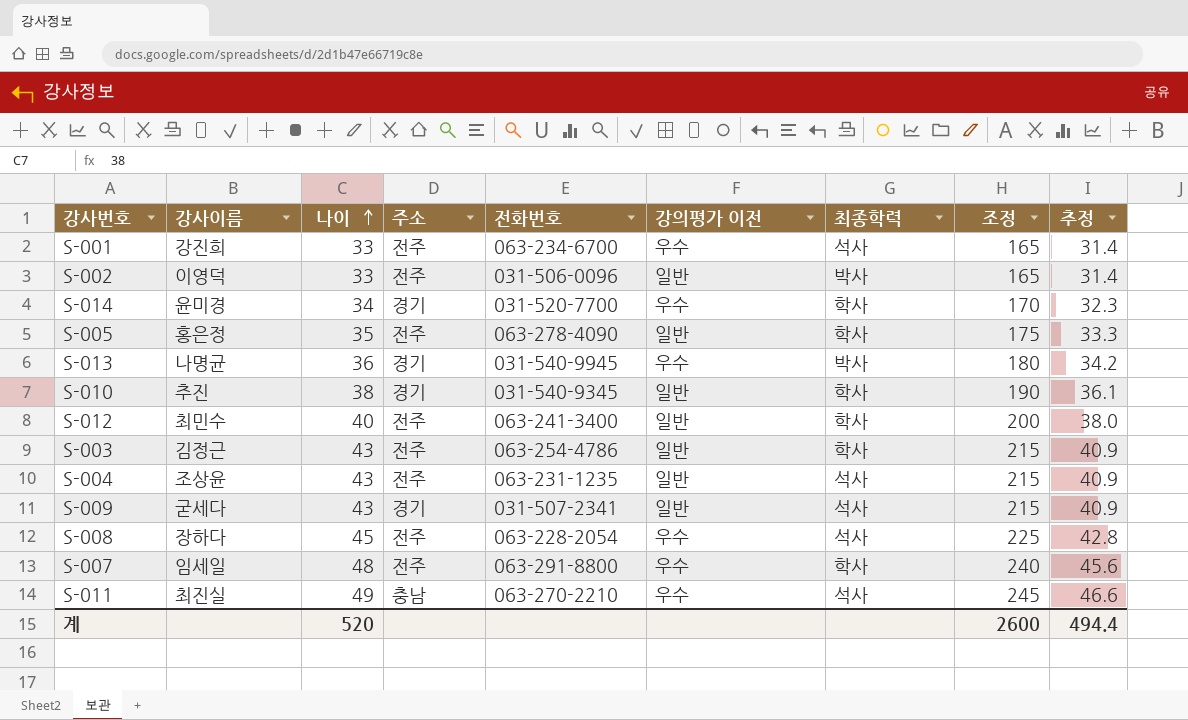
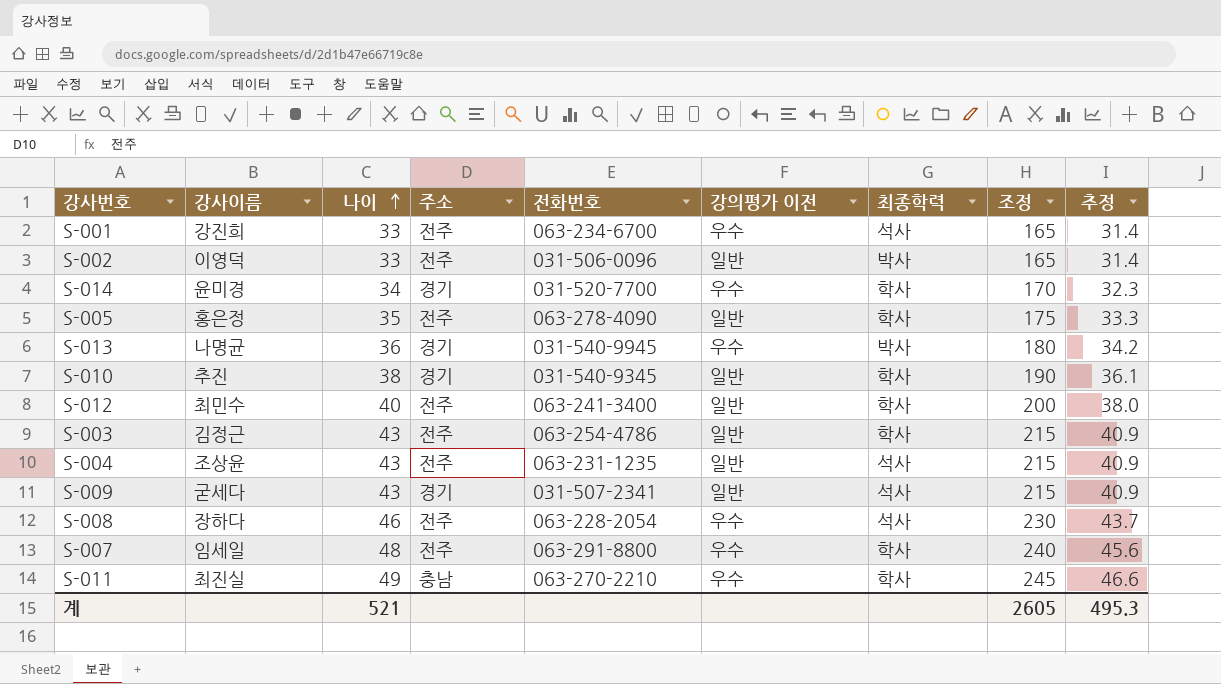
S-008 | 나이: 45 -> 46
S-008 | 조정: 225 -> 230
S-008 | 추정: 42.8 -> 43.7
S-011 | 최종학력: 석사 -> 학사
계 | 나이: 520 -> 521
계 | 조정: 2600 -> 2605
계 | 추정: 494.4 -> 495.3

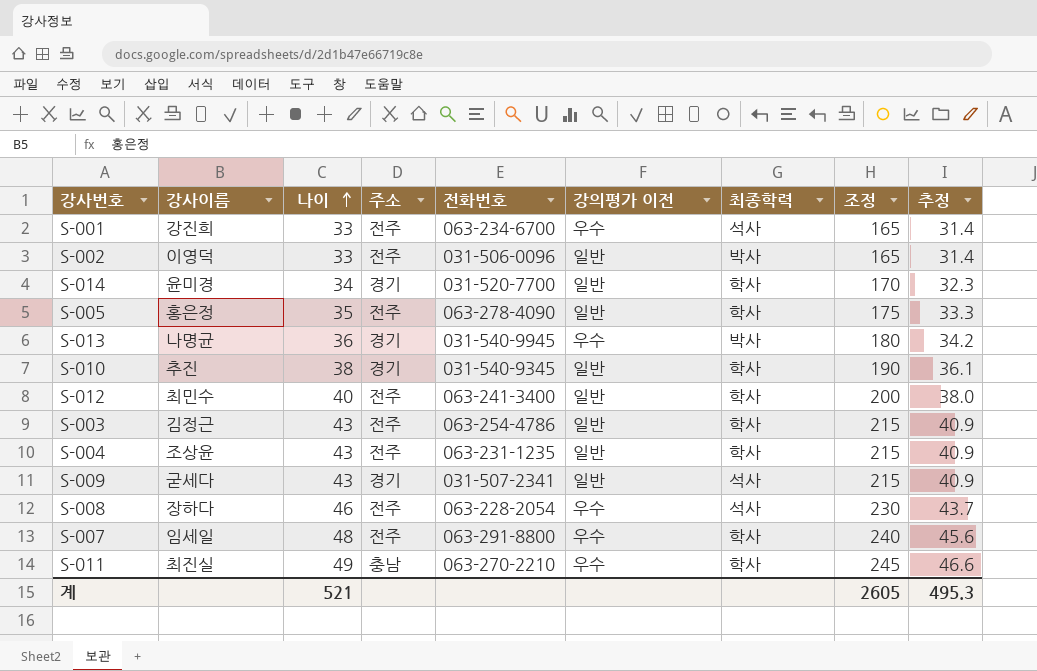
S-014 | 강의평가 이전: 우수 -> 일반
S-004 | 최종학력: 석사 -> 학사

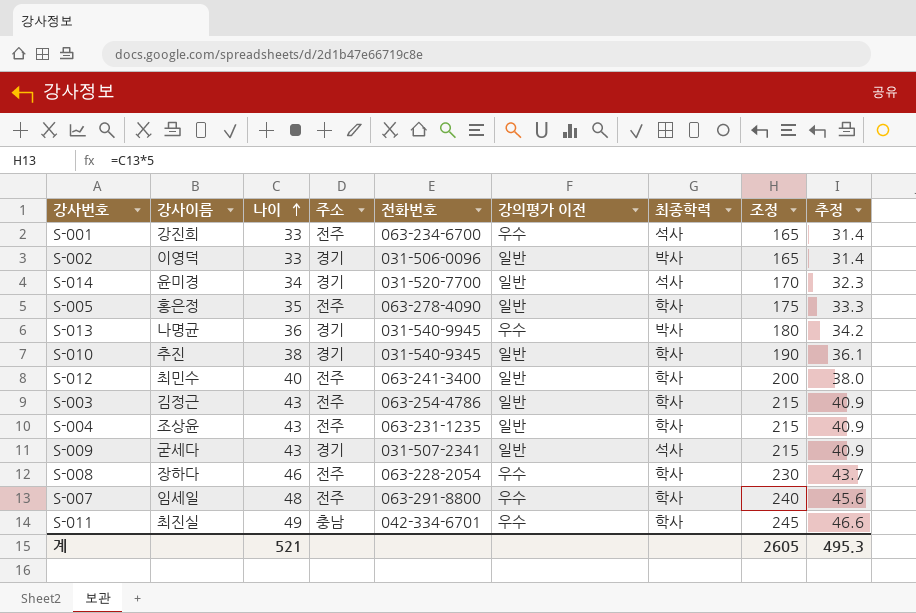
S-002 | 주소: 전주 -> 경기
S-014 | 최종학력: 학사 -> 석사
S-008 | 최종학력: 석사 -> 학사
S-011 | 전화번호: 063-270-2210 -> 042-334-6701

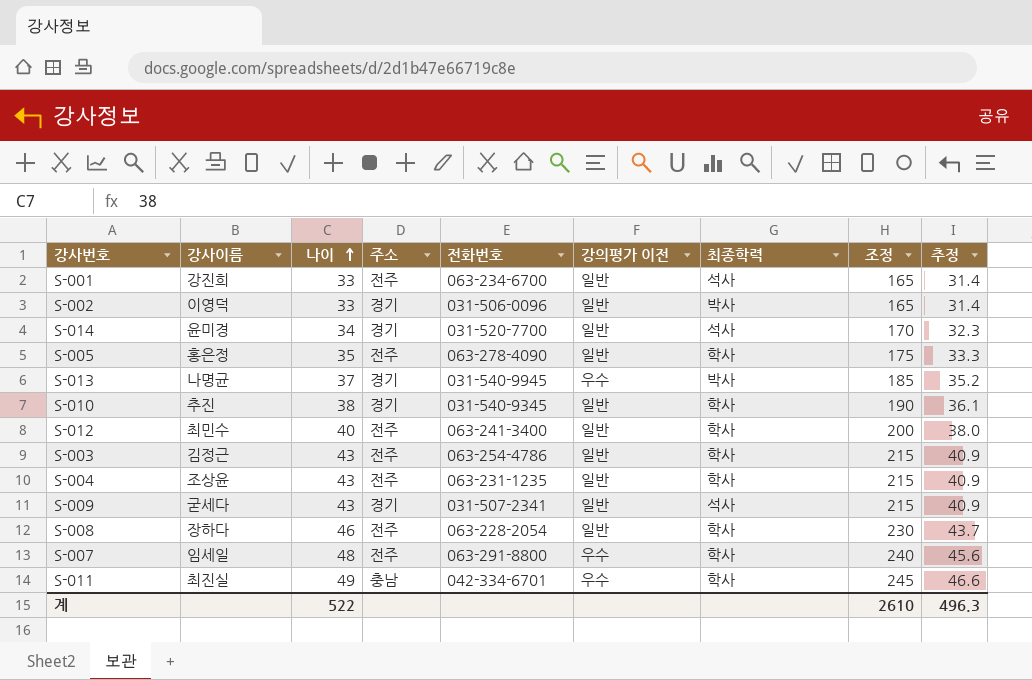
S-001 | 강의평가 이전: 우수 -> 일반
S-013 | 나이: 36 -> 37
S-013 | 조정: 180 -> 185
S-013 | 추정: 34.2 -> 35.2
S-008 | 강의평가 이전: 우수 -> 일반
계 | 나이: 521 -> 522
계 | 조정: 2605 -> 2610
계 | 추정: 495.3 -> 496.3

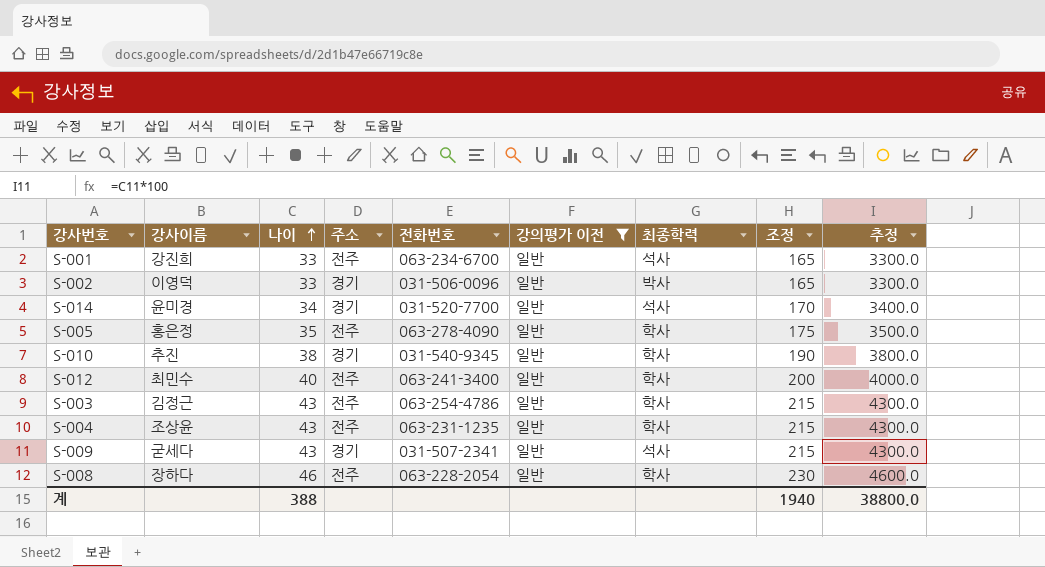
filter: none -> 강의평가 이전 = 일반
column 추정 | formula: [나이] * 0.95 -> [나이] * 100
계 | 나이: 522 -> 388
계 | 조정: 2610 -> 1940
계 | 추정: 496.3 -> 38800.0

